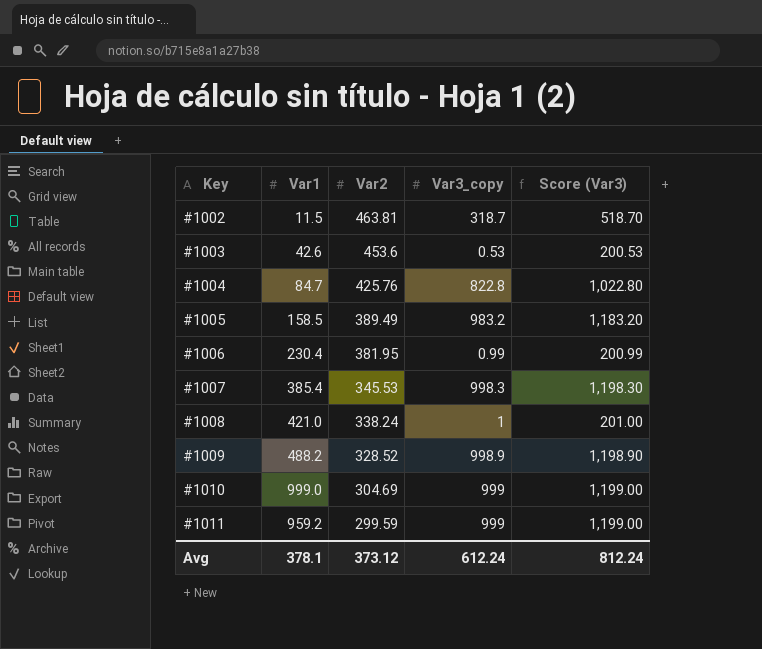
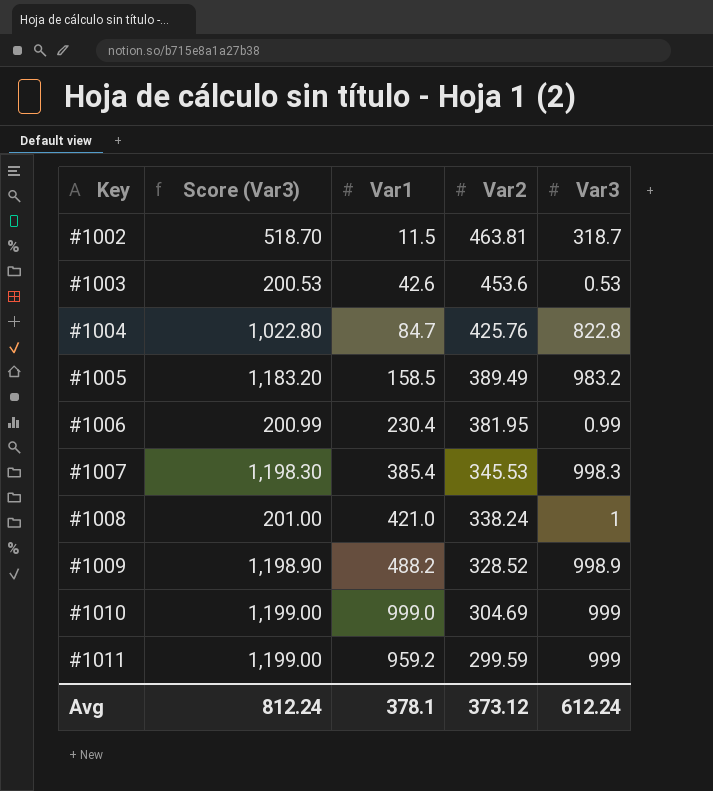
column Score (Var3) | position: 5 -> 2
column name: Var3_copy -> Var3

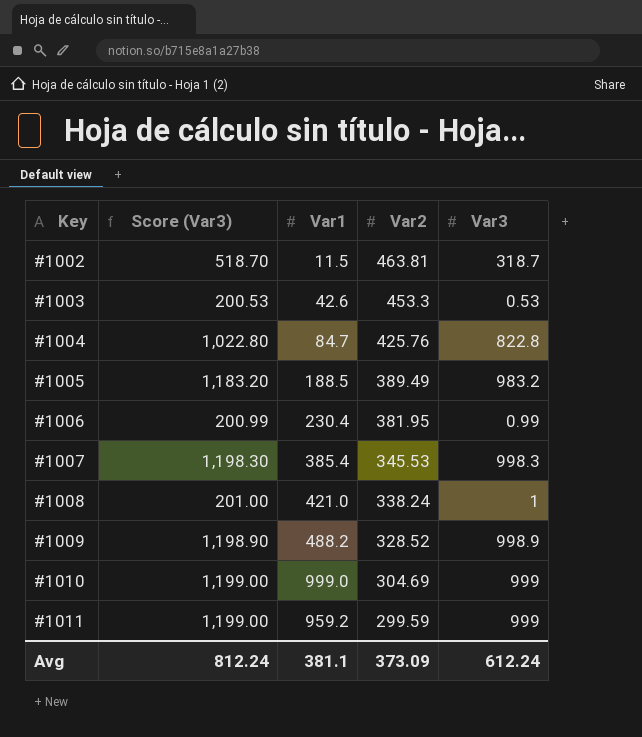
#1003 | Var2: 453.6 -> 453.3
#1005 | Var1: 158.5 -> 188.5
Avg | Var1: 378.1 -> 381.1
Avg | Var2: 373.12 -> 373.09

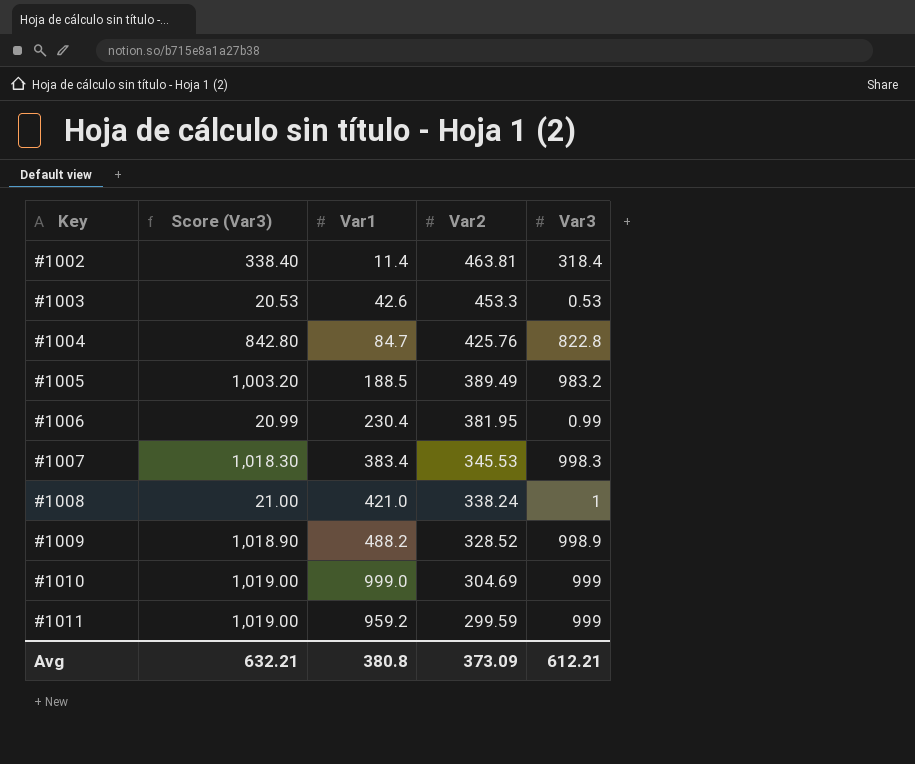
column Score (Var3) | formula: [Var3] + 200 -> [Var3] + 20
#1002 | Var1: 11.5 -> 11.4
#1002 | Var3: 318.7 -> 318.4
#1007 | Var1: 385.4 -> 383.4
Avg | Score (Var3): 812.24 -> 632.21
Avg | Var1: 381.1 -> 380.8
Avg | Var3: 612.24 -> 612.21

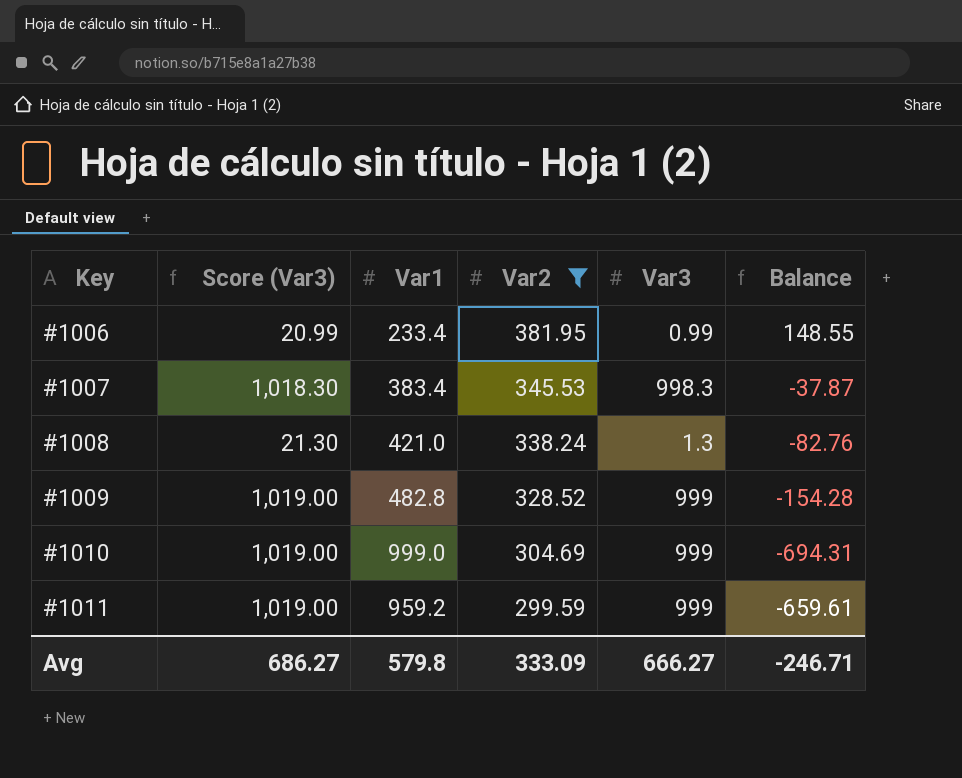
filter: none -> Var2 <= 381.95
column Balance | formula: none -> [Var2] - [Var1]
#1006 | Var1: 230.4 -> 233.4
#1008 | Score (Var3): 21.00 -> 21.30
#1008 | Var3: 1 -> 1.3
#1009 | Score (Var3): 1,018.90 -> 1,019.00
#1009 | Var1: 488.2 -> 482.8
#1009 | Var3: 998.9 -> 999
Avg | Score (Var3): 632.21 -> 686.27
Avg | Var1: 380.8 -> 579.8
Avg | Var2: 373.09 -> 333.09
Avg | Var3: 612.21 -> 666.27

